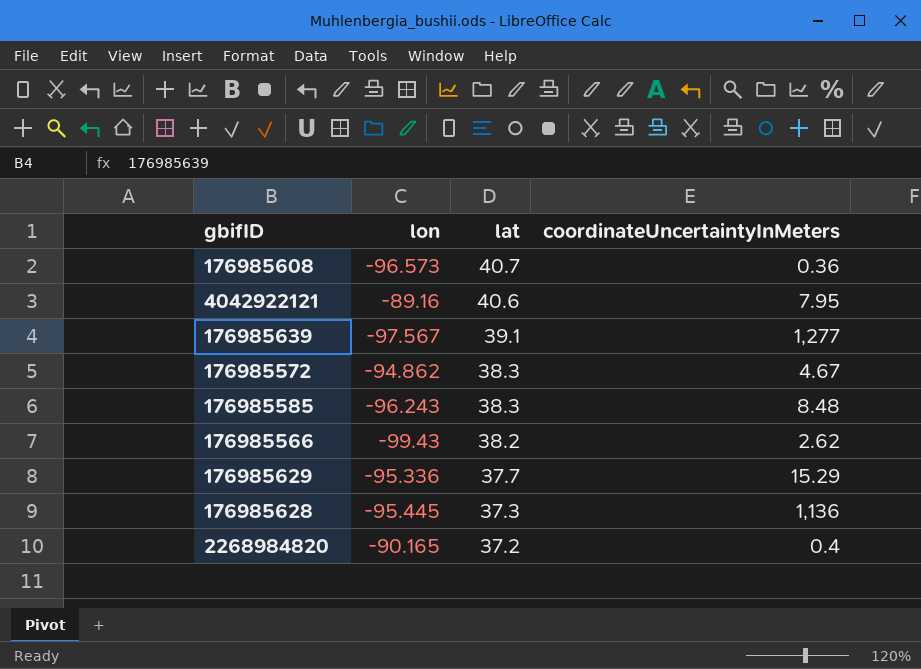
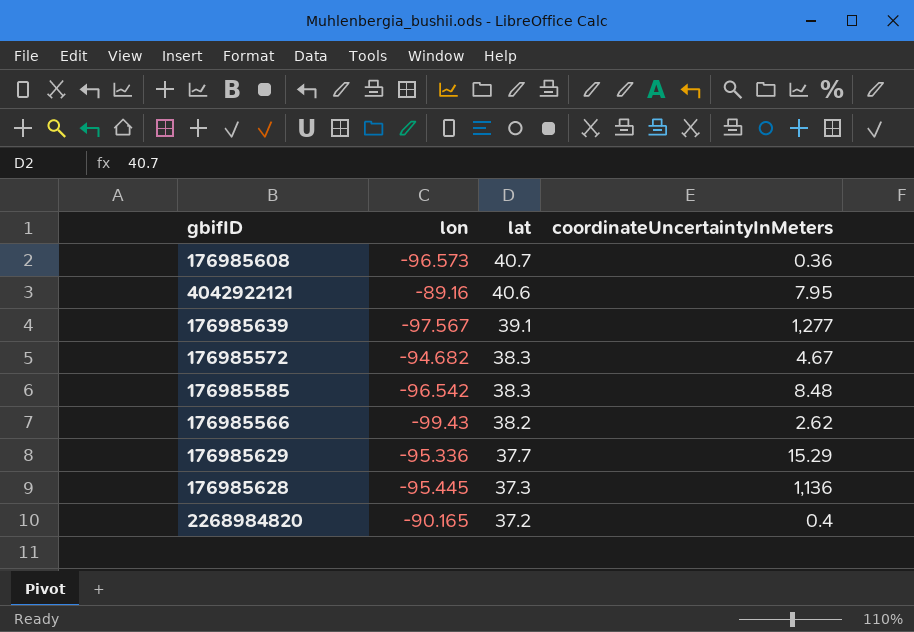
176985572 | lon: -94.862 -> -94.682
176985585 | lon: -96.243 -> -96.542

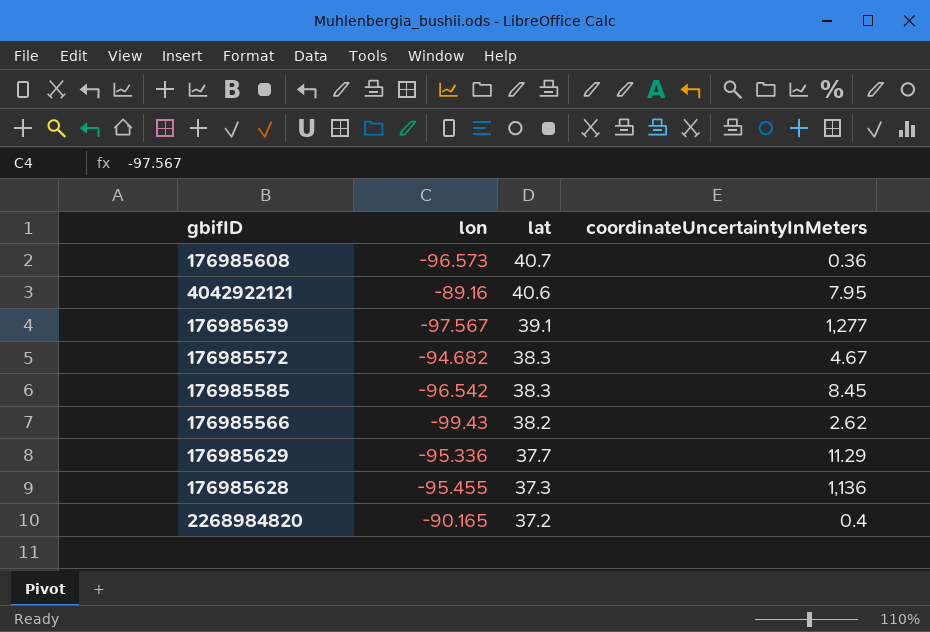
176985585 | coordinateUncertaintyInMeters: 8.48 -> 8.45
176985629 | coordinateUncertaintyInMeters: 15.29 -> 11.29
176985628 | lon: -95.445 -> -95.455

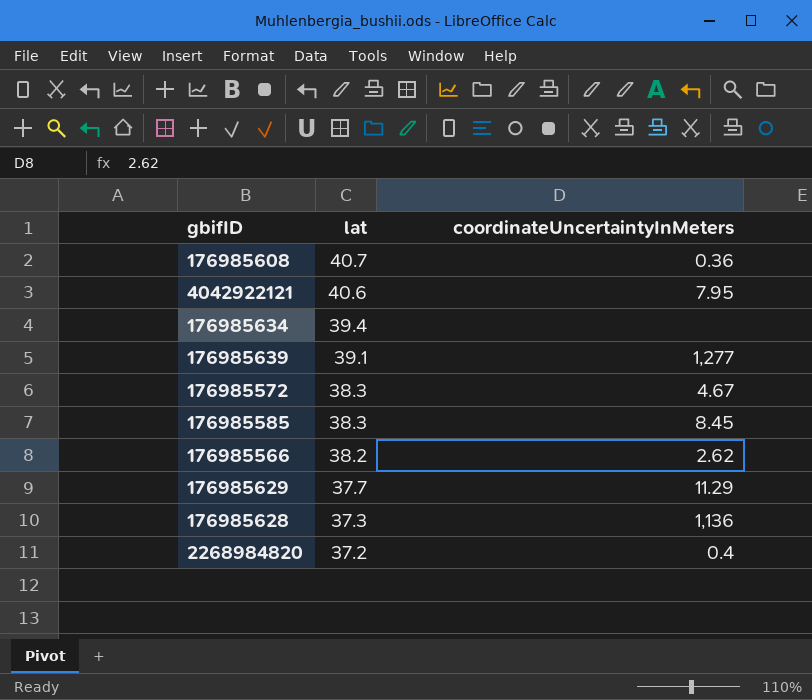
column lon | position: 2 -> none
row 176985634: none -> 39.4 | none

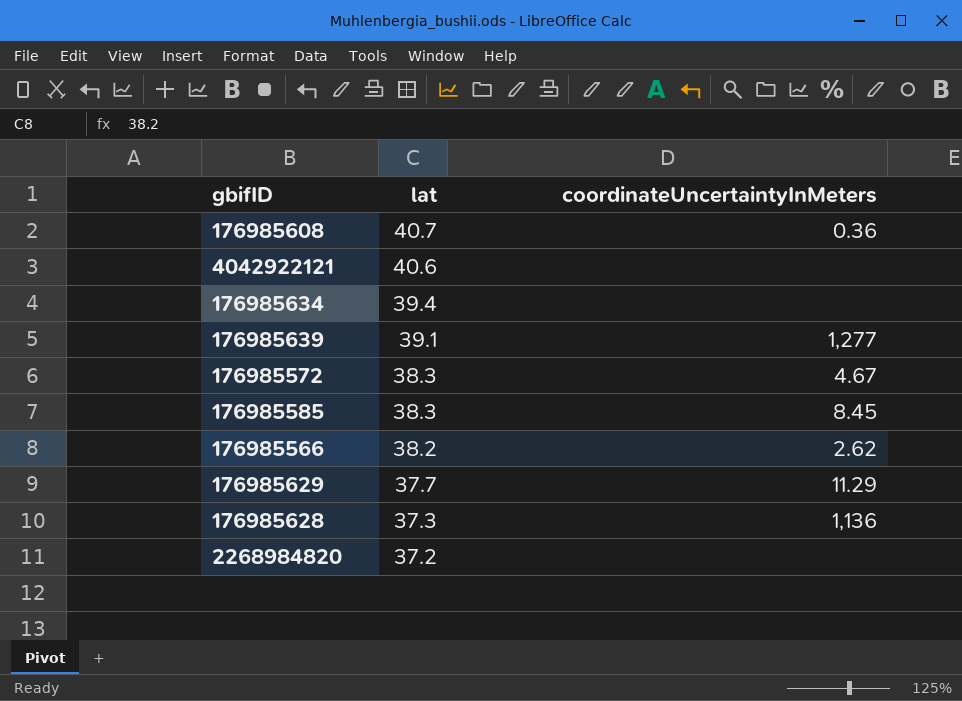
4042922121 | coordinateUncertaintyInMeters: 7.95 -> none
2268984820 | coordinateUncertaintyInMeters: 0.4 -> none

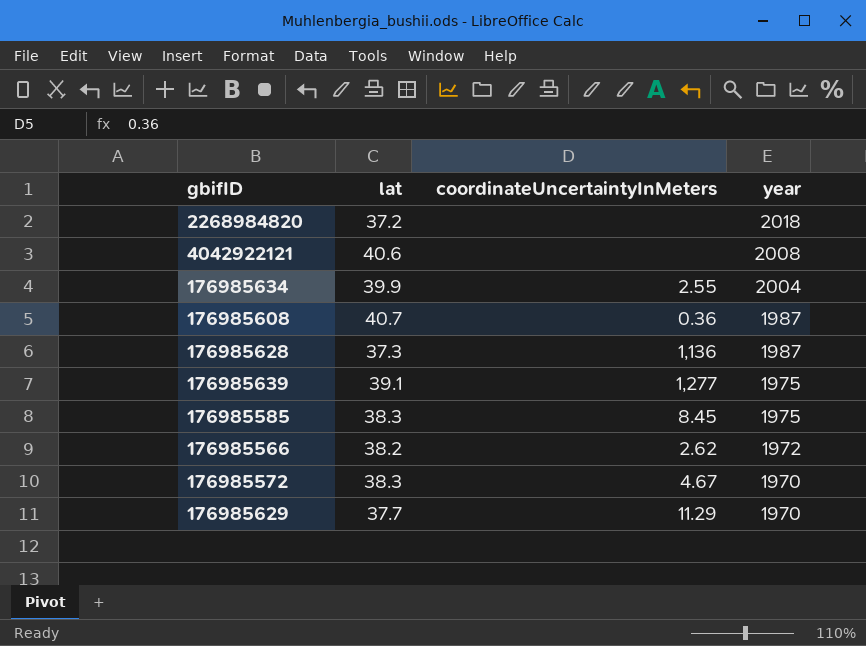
row order: lat descending -> year descending
column year | position: none -> 4
176985634 | lat: 39.4 -> 39.9
176985634 | coordinateUncertaintyInMeters: none -> 2.55

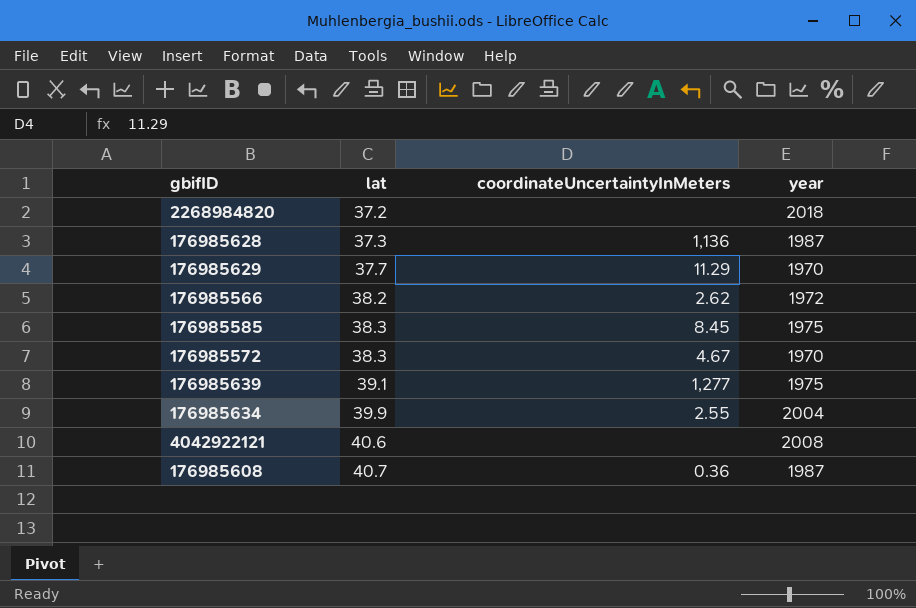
row order: year descending -> lat ascending

